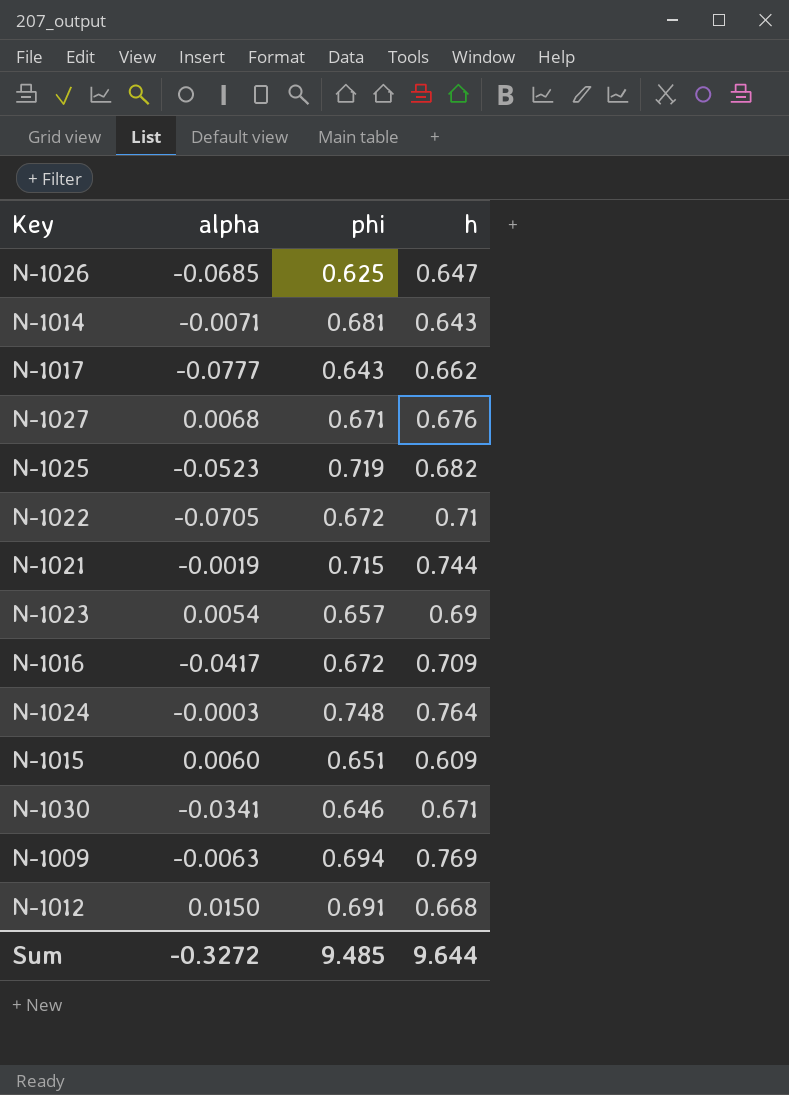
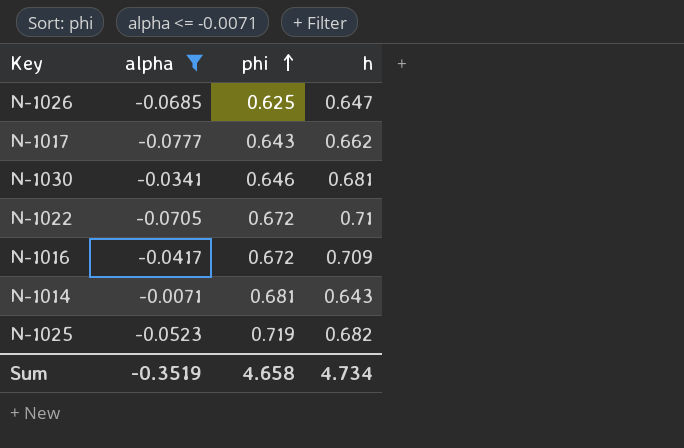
filter: none -> alpha <= -0.0071
row order: none -> phi ascending
N-1030 | h: 0.671 -> 0.681
Sum | alpha: -0.3272 -> -0.3519
Sum | phi: 9.485 -> 4.658
Sum | h: 9.644 -> 4.734

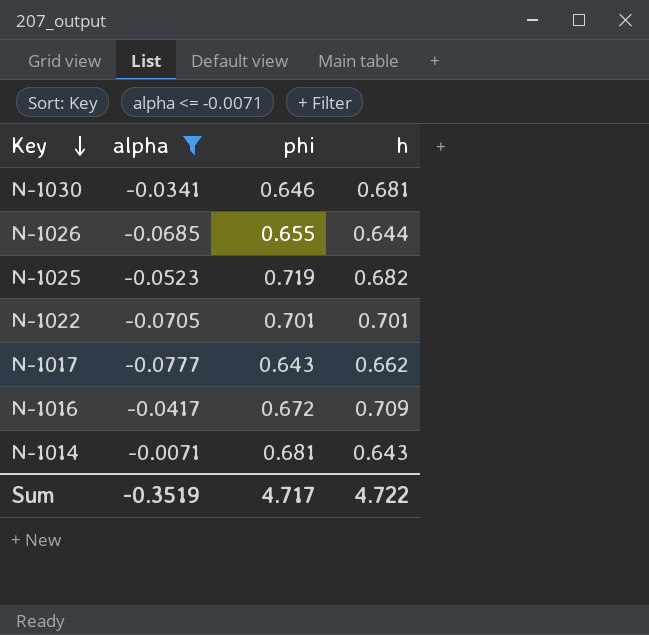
row order: phi ascending -> Key descending
N-1026 | phi: 0.625 -> 0.655
N-1026 | h: 0.647 -> 0.644
N-1022 | phi: 0.672 -> 0.701
N-1022 | h: 0.71 -> 0.701
Sum | phi: 4.658 -> 4.717
Sum | h: 4.734 -> 4.722

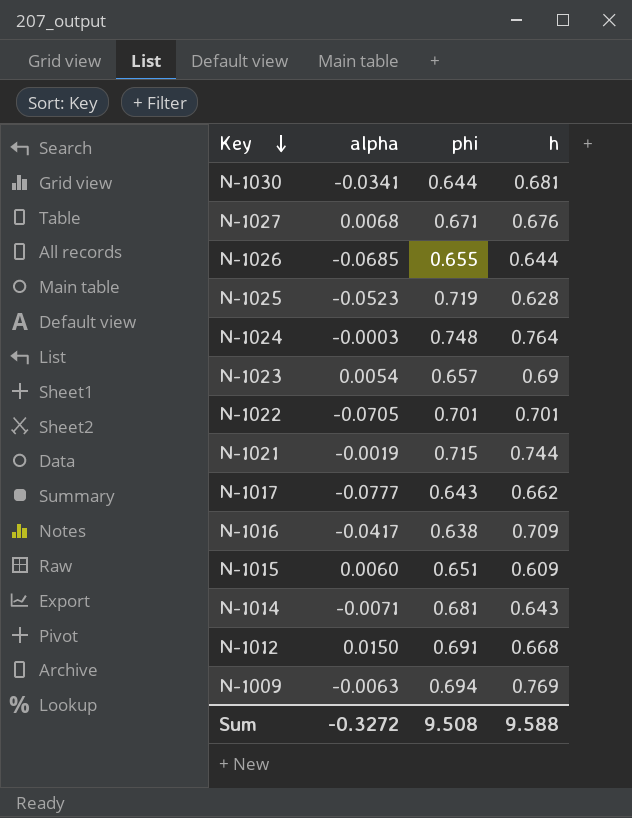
filter: alpha <= -0.0071 -> none
N-1030 | phi: 0.646 -> 0.644
N-1025 | h: 0.682 -> 0.628
N-1016 | phi: 0.672 -> 0.638
Sum | alpha: -0.3519 -> -0.3272
Sum | phi: 4.717 -> 9.508
Sum | h: 4.722 -> 9.588

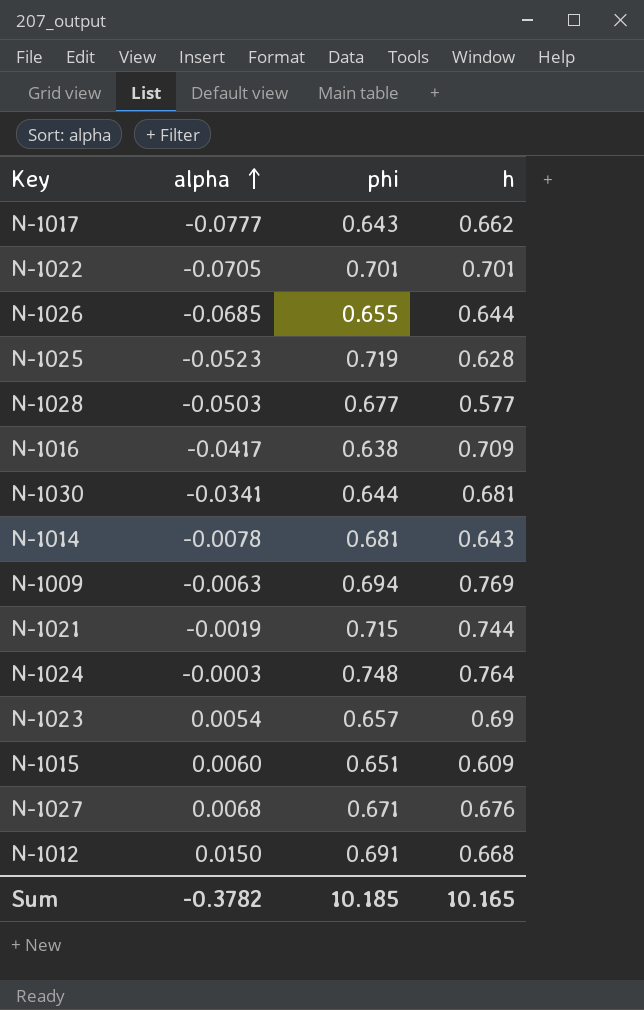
row order: Key descending -> alpha ascending
row N-1028: none -> -0.0503 | 0.677 | 0.577
N-1014 | alpha: -0.0071 -> -0.0078
Sum | alpha: -0.3272 -> -0.3782
Sum | phi: 9.508 -> 10.185
Sum | h: 9.588 -> 10.165

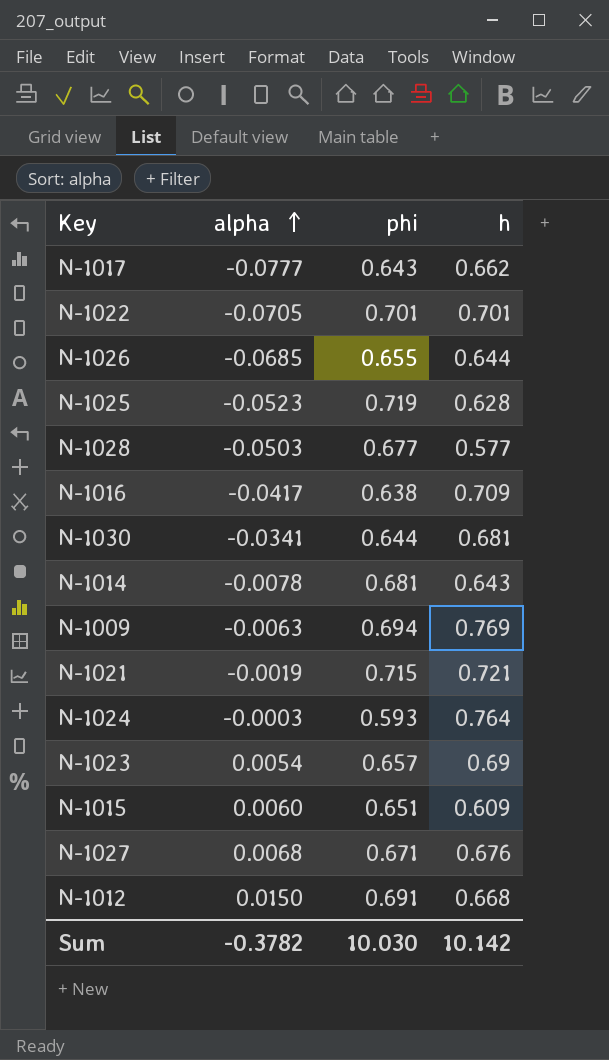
N-1021 | h: 0.744 -> 0.721
N-1024 | phi: 0.748 -> 0.593
Sum | phi: 10.185 -> 10.030
Sum | h: 10.165 -> 10.142

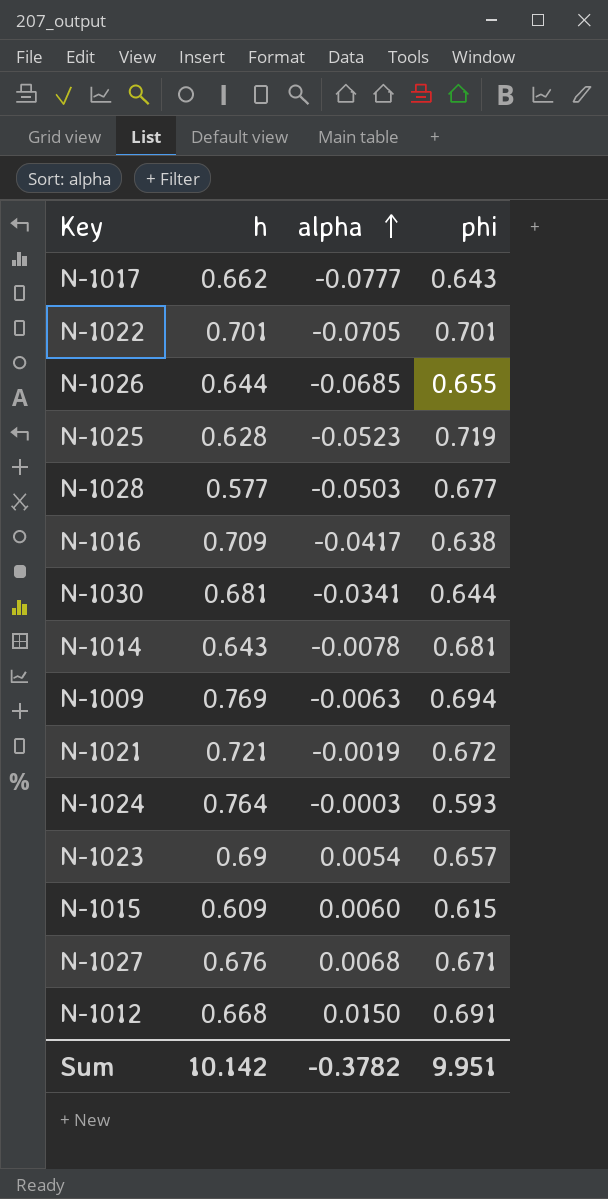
column h | position: 4 -> 2
N-1021 | phi: 0.715 -> 0.672
N-1015 | phi: 0.651 -> 0.615
Sum | phi: 10.030 -> 9.951

